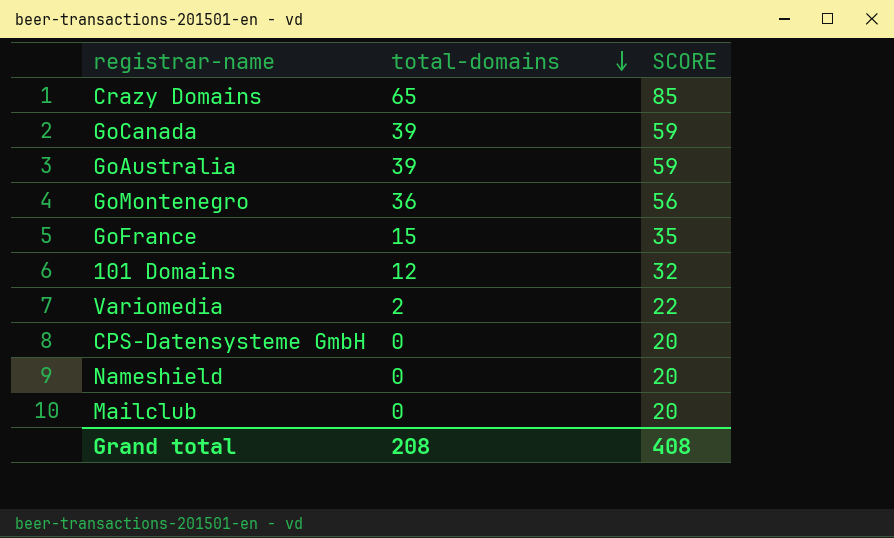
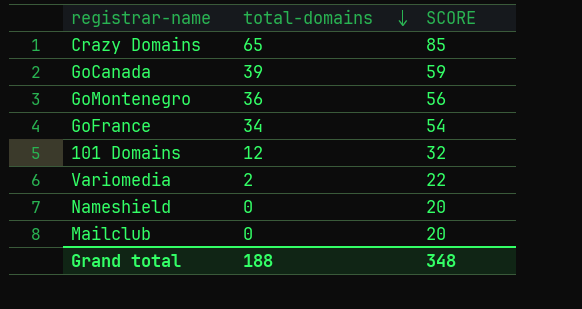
row GoAustralia: 39 | 59 -> none
row CPS-Datensysteme GmbH: 0 | 20 -> none
GoFrance | total-domains: 15 -> 34
GoFrance | SCORE: 35 -> 54
Grand total | total-domains: 208 -> 188
Grand total | SCORE: 408 -> 348

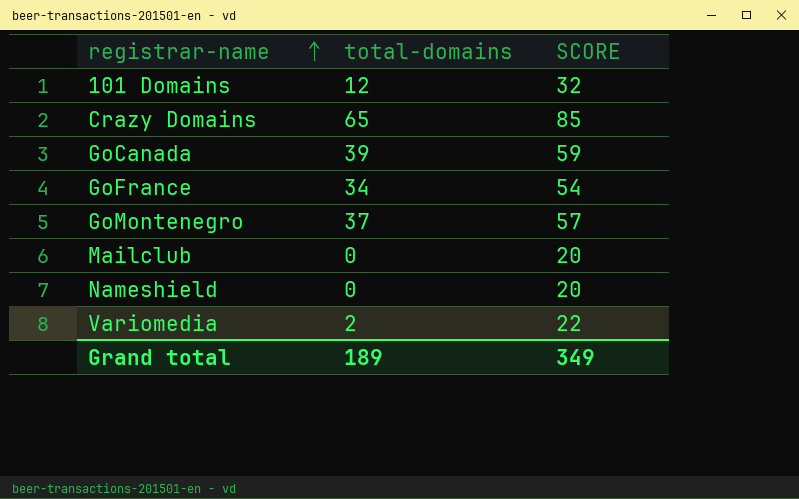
row order: total-domains descending -> registrar-name ascending
GoMontenegro | total-domains: 36 -> 37
GoMontenegro | SCORE: 56 -> 57
Grand total | total-domains: 188 -> 189
Grand total | SCORE: 348 -> 349

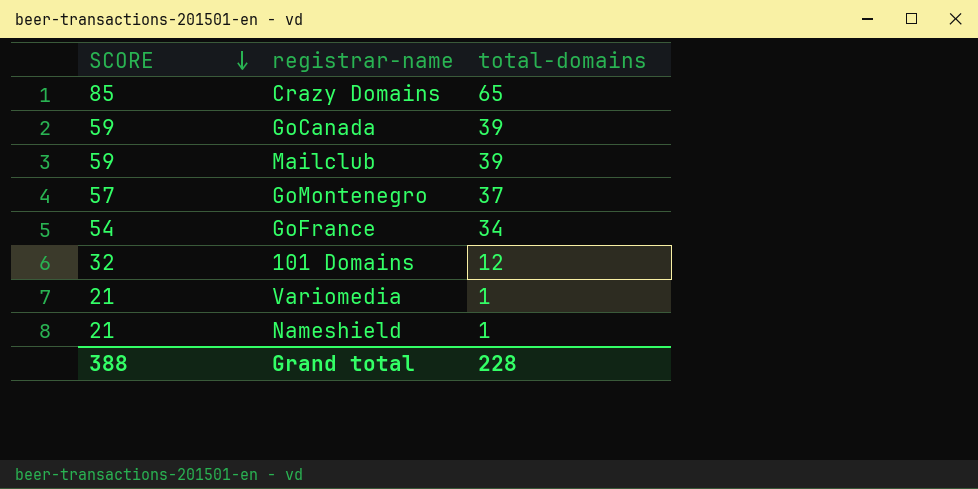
row order: registrar-name ascending -> SCORE descending
column SCORE | position: 3 -> 1
Mailclub | SCORE: 20 -> 59
Mailclub | total-domains: 0 -> 39
Variomedia | SCORE: 22 -> 21
Variomedia | total-domains: 2 -> 1
Nameshield | SCORE: 20 -> 21
Nameshield | total-domains: 0 -> 1
Grand total | SCORE: 349 -> 388
Grand total | total-domains: 189 -> 228

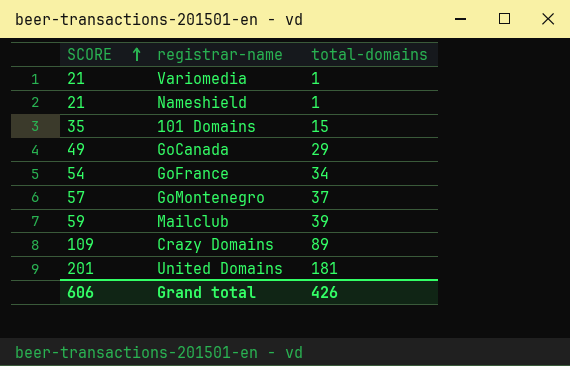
row order: SCORE descending -> SCORE ascending
101 Domains | SCORE: 32 -> 35
101 Domains | total-domains: 12 -> 15
GoCanada | SCORE: 59 -> 49
GoCanada | total-domains: 39 -> 29
Crazy Domains | SCORE: 85 -> 109
Crazy Domains | total-domains: 65 -> 89
row United Domains: none -> 201 | 181
Grand total | SCORE: 388 -> 606
Grand total | total-domains: 228 -> 426

